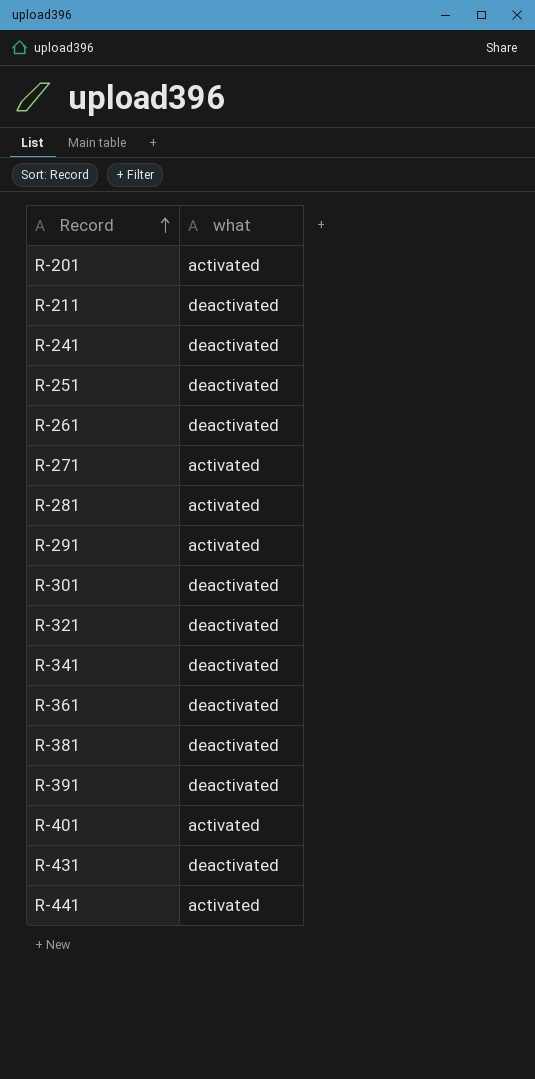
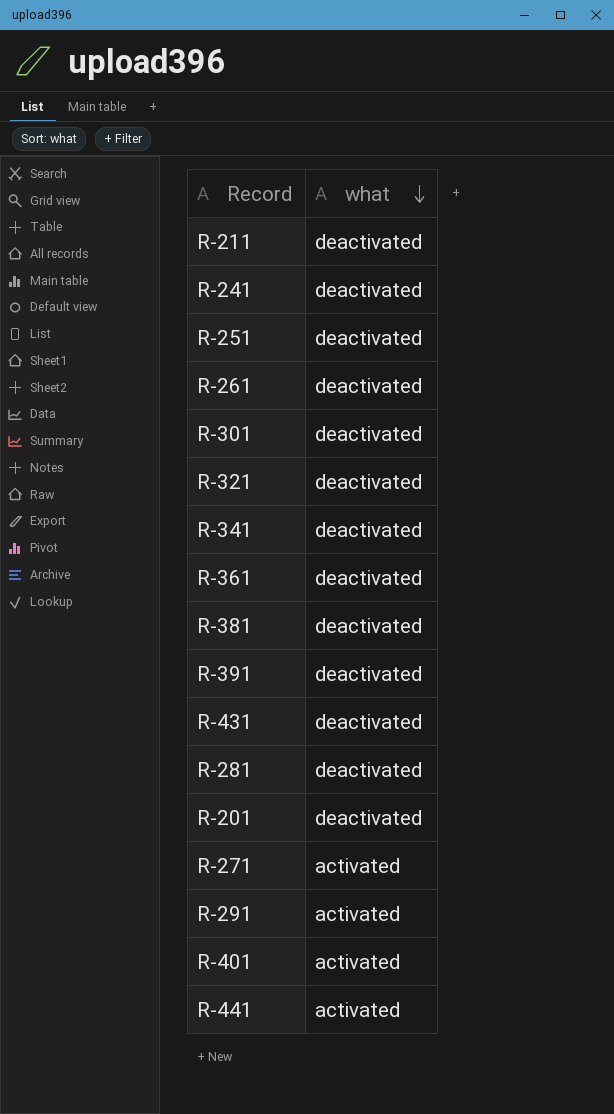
row order: Record ascending -> what descending
R-281 | what: activated -> deactivated
R-201 | what: activated -> deactivated

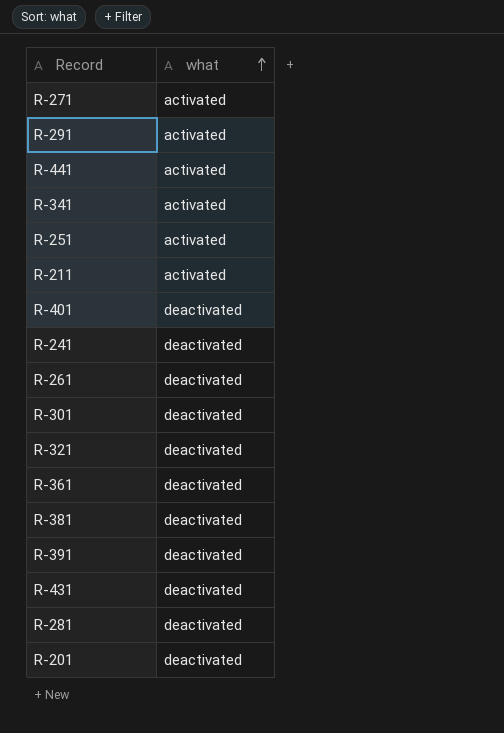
row order: what descending -> what ascending
R-341 | what: deactivated -> activated
R-251 | what: deactivated -> activated
R-211 | what: deactivated -> activated
R-401 | what: activated -> deactivated

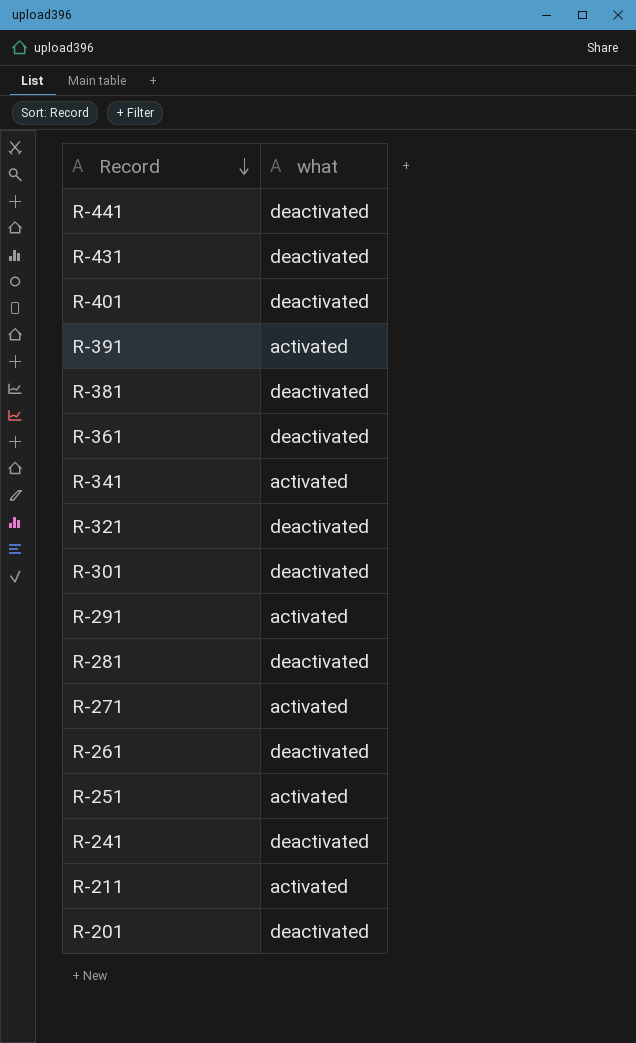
row order: what ascending -> Record descending
R-441 | what: activated -> deactivated
R-391 | what: deactivated -> activated

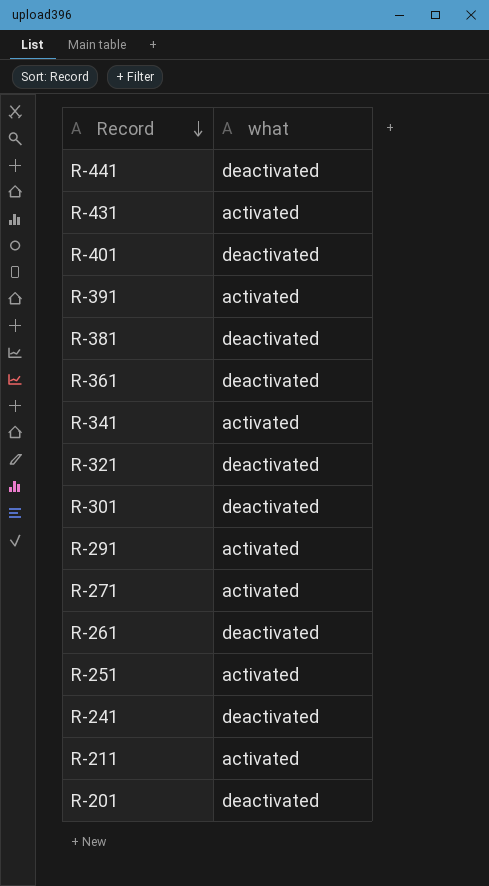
row R-281: deactivated -> none
R-431 | what: deactivated -> activated

